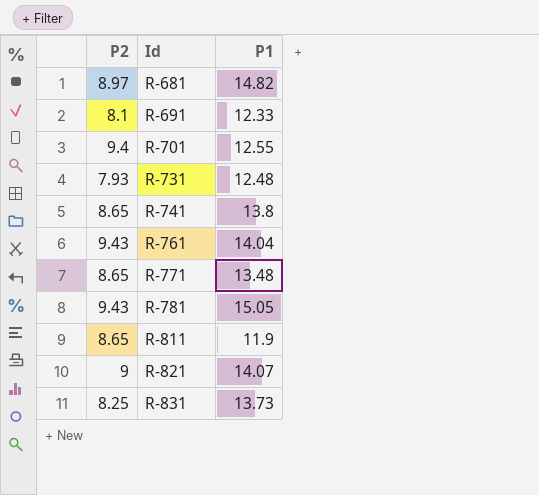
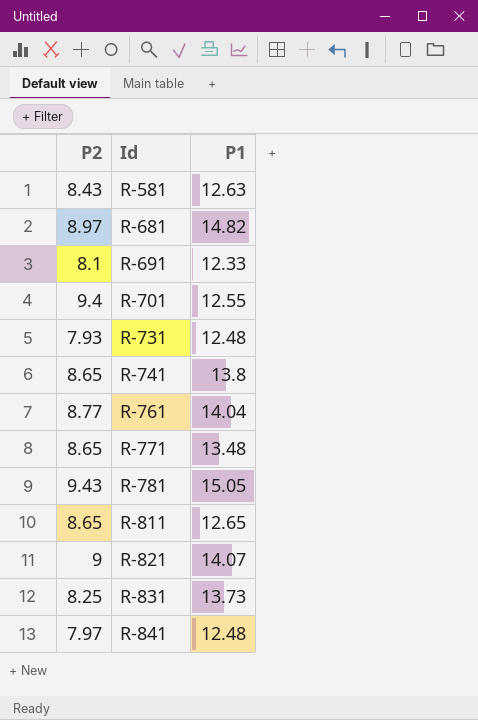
row R-581: none -> 8.43 | 12.63
R-761 | P2: 9.43 -> 8.77
R-811 | P1: 11.9 -> 12.65
row R-841: none -> 7.97 | 12.48

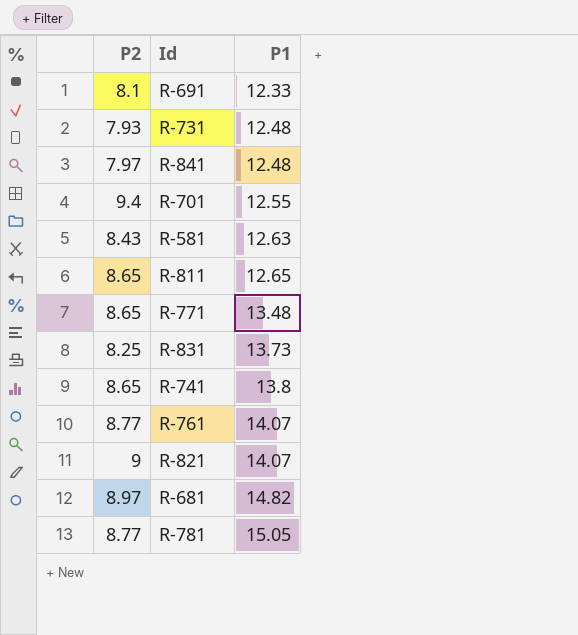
row order: Id ascending -> P1 ascending
R-761 | P1: 14.04 -> 14.07
R-781 | P2: 9.43 -> 8.77

